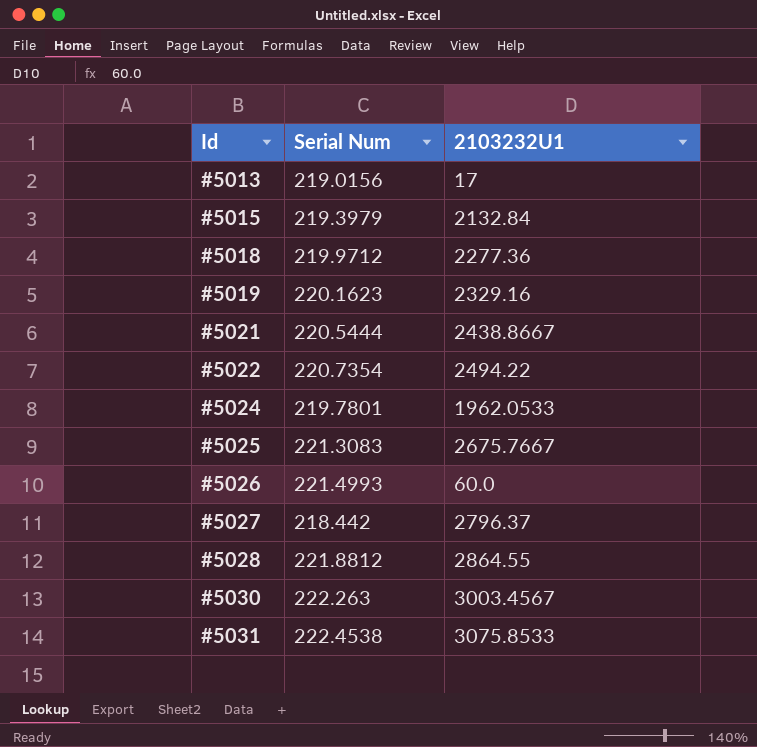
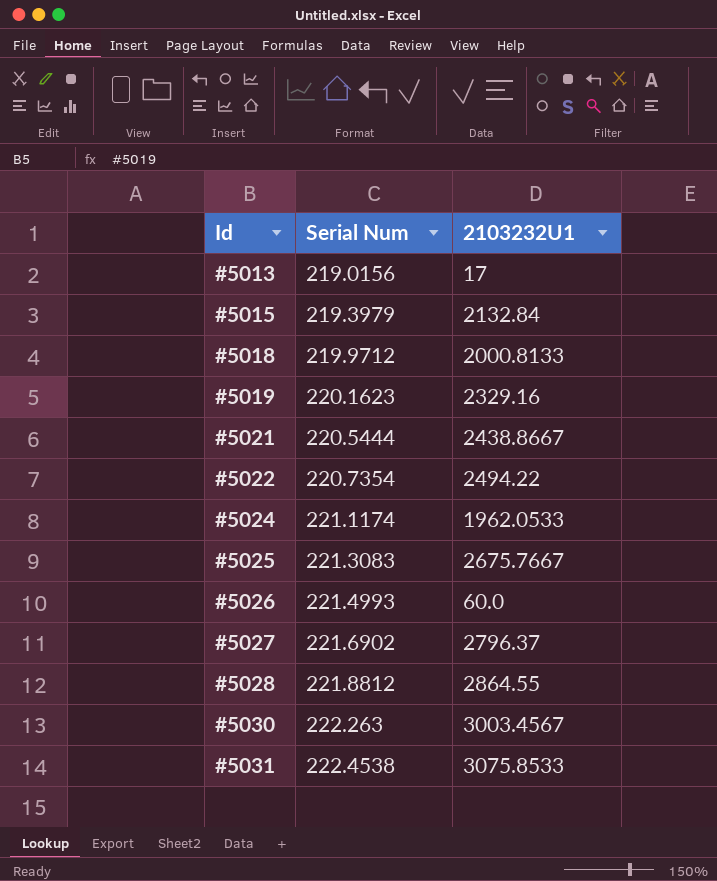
#5018 | 2103232U1: 2277.36 -> 2000.8133
#5024 | Serial Num: 219.7801 -> 221.1174
#5027 | Serial Num: 218.442 -> 221.6902

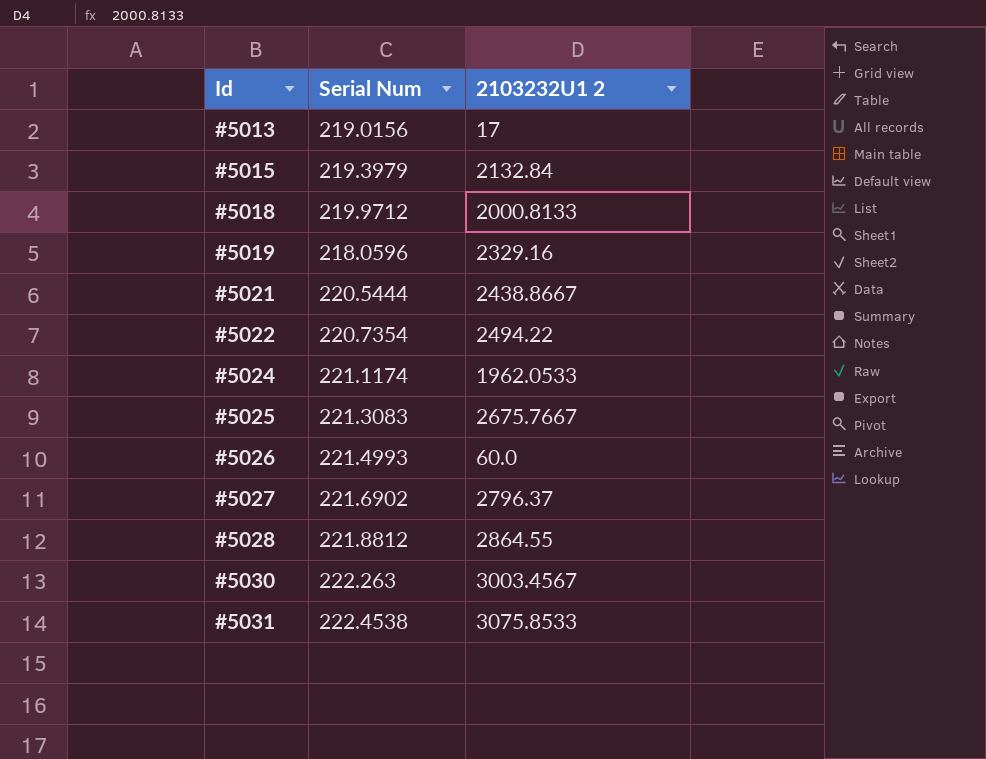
column name: 2103232U1 -> 2103232U1 2
#5019 | Serial Num: 220.1623 -> 218.0596

